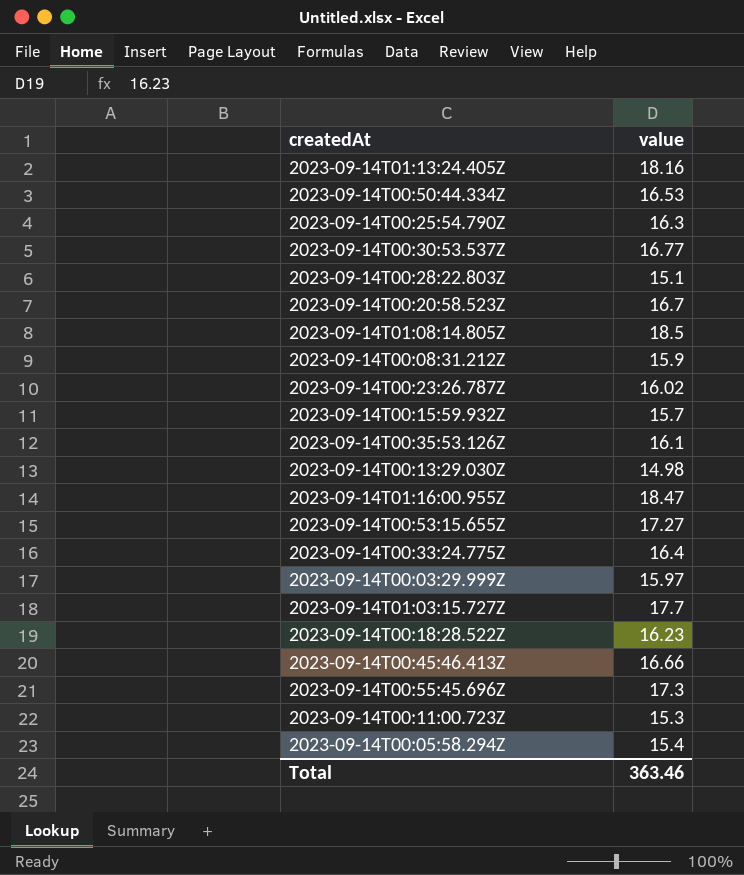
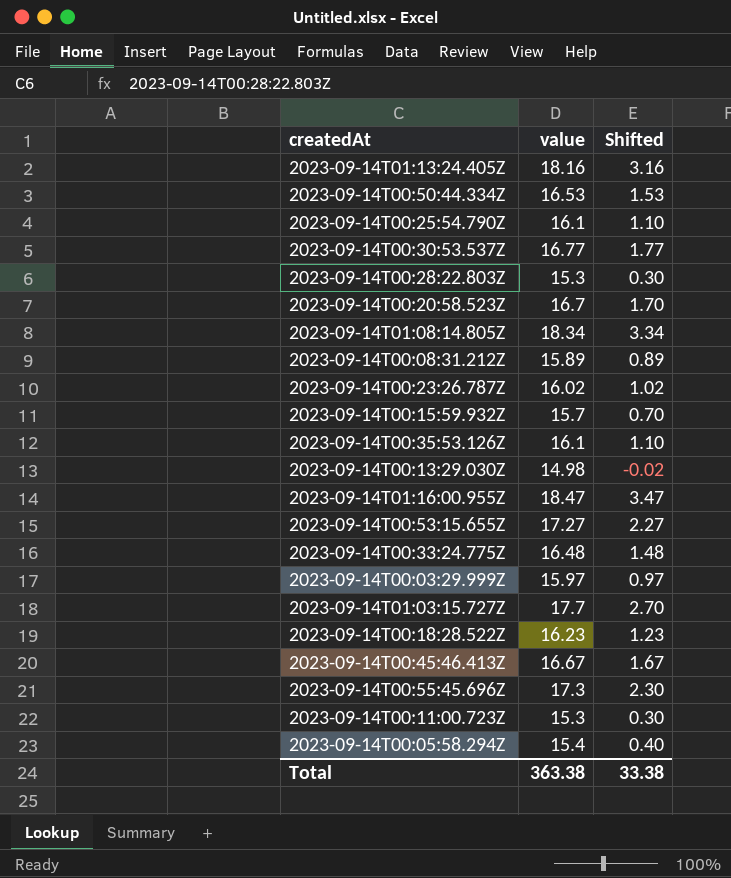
column Shifted | formula: none -> [value] - 15
2023-09-14T00:25:54.790Z | value: 16.3 -> 16.1
2023-09-14T00:28:22.803Z | value: 15.1 -> 15.3
2023-09-14T01:08:14.805Z | value: 18.5 -> 18.34
2023-09-14T00:08:31.212Z | value: 15.9 -> 15.89
2023-09-14T00:33:24.775Z | value: 16.4 -> 16.48
2023-09-14T00:45:46.413Z | value: 16.66 -> 16.67
Total | value: 363.46 -> 363.38

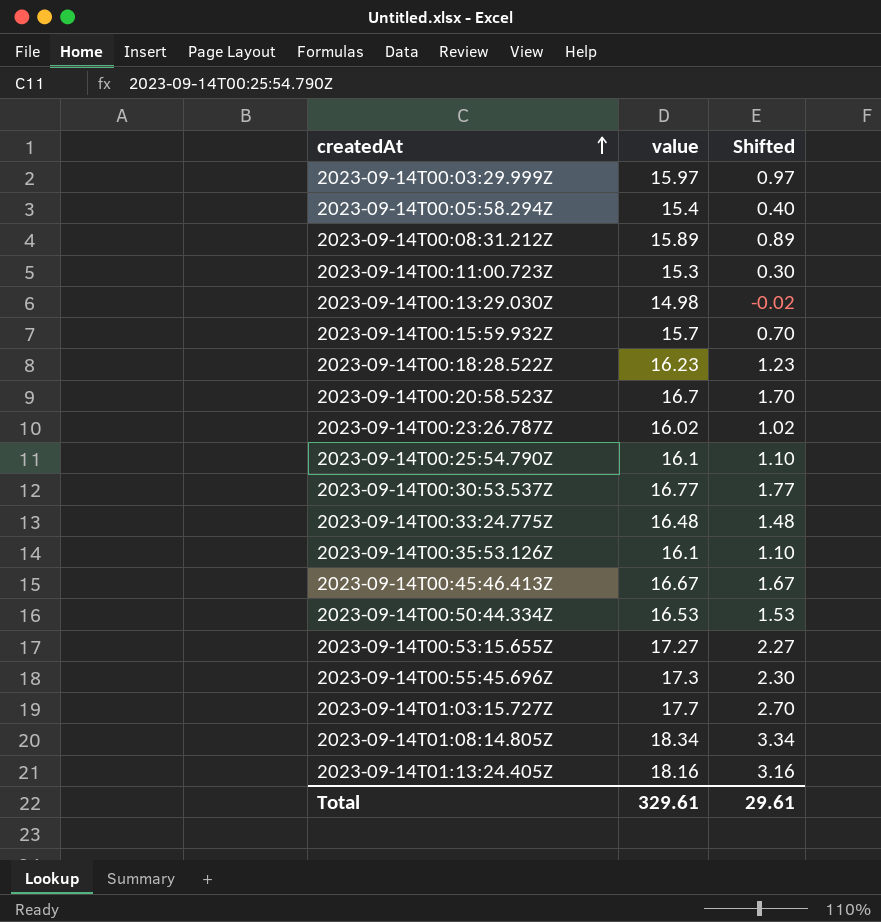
row order: none -> createdAt ascending
row 2023-09-14T00:28:22.803Z: 15.3 | 0.30 -> none
row 2023-09-14T01:16:00.955Z: 18.47 | 3.47 -> none
Total | value: 363.38 -> 329.61
Total | Shifted: 33.38 -> 29.61

